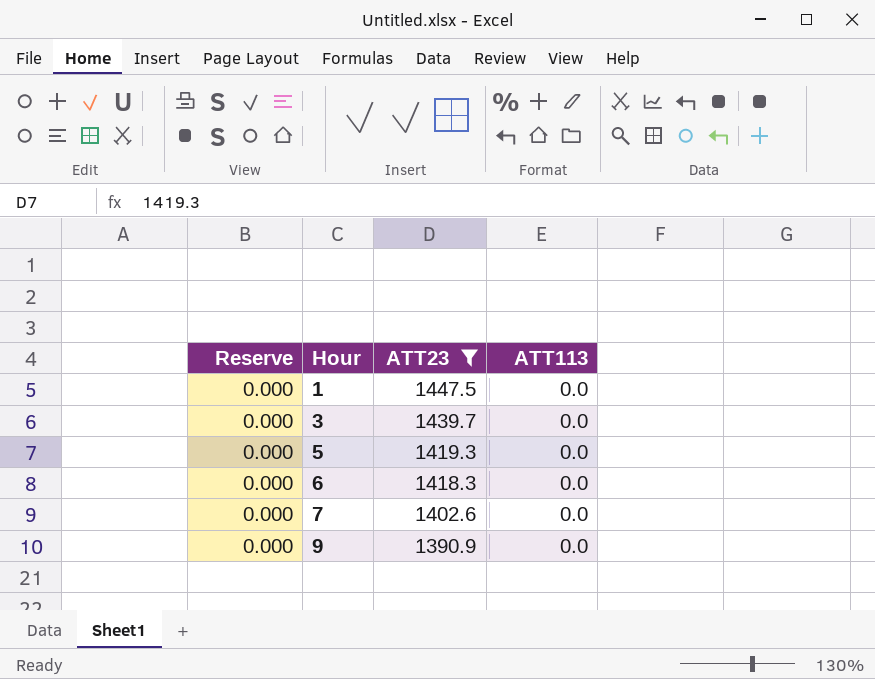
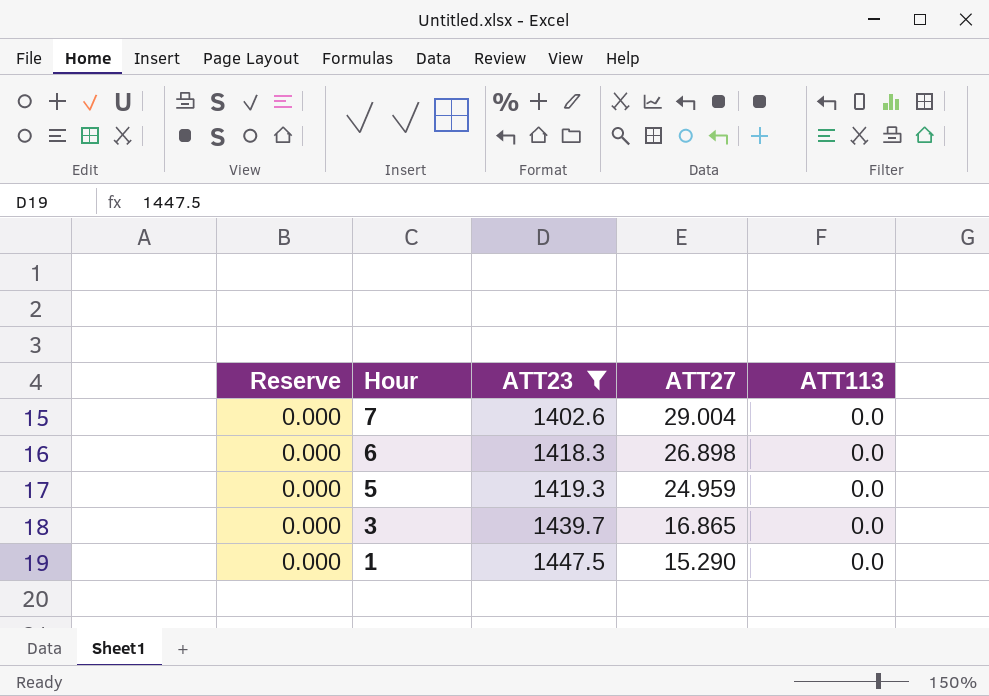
row order: Hour ascending -> Hour descending
column ATT27 | position: none -> 4
row 9: 0.000 | 1390.9 | 0.0 -> none

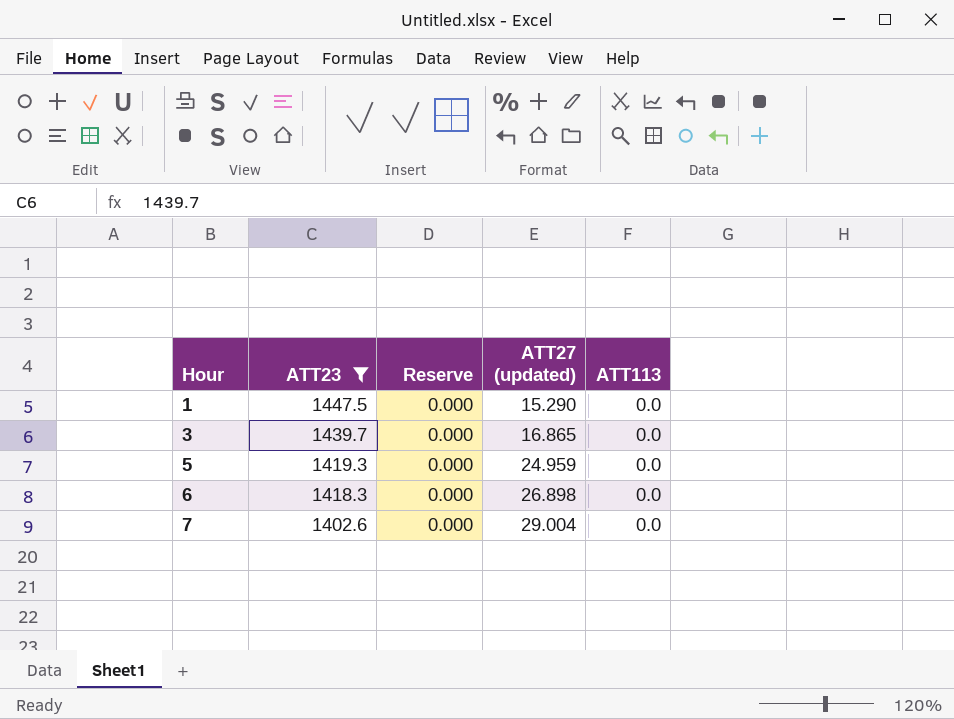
row order: Hour descending -> Hour ascending
column Reserve | position: 1 -> 3
column name: ATT27 -> ATT27 (updated)

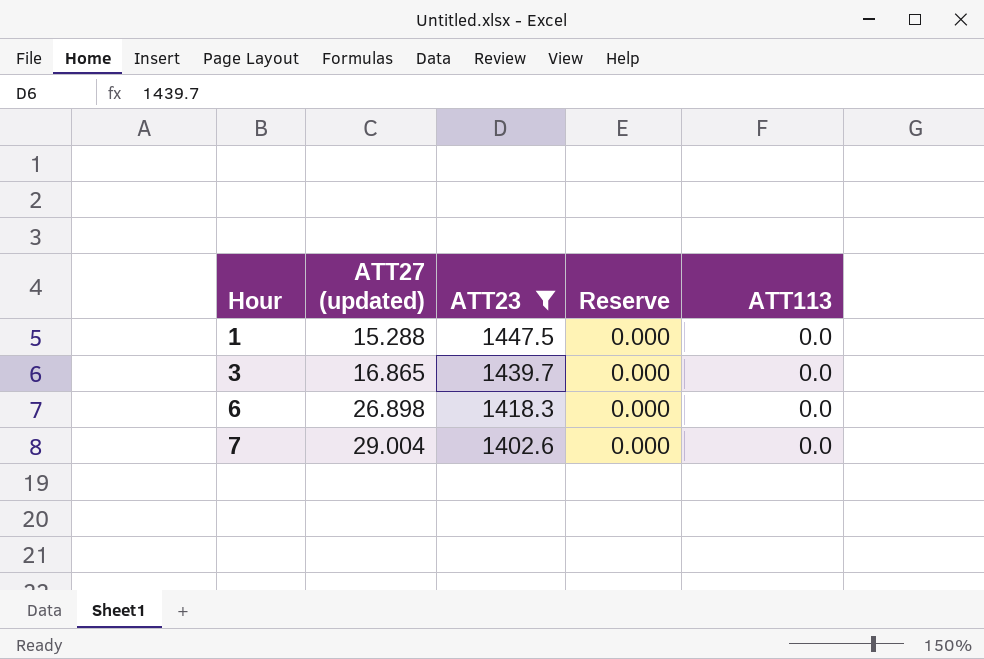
column ATT27 (updated) | position: 4 -> 2
row 5: 1419.3 | 0.000 | 24.959 | 0.0 -> none
1 | ATT27 (updated): 15.290 -> 15.288

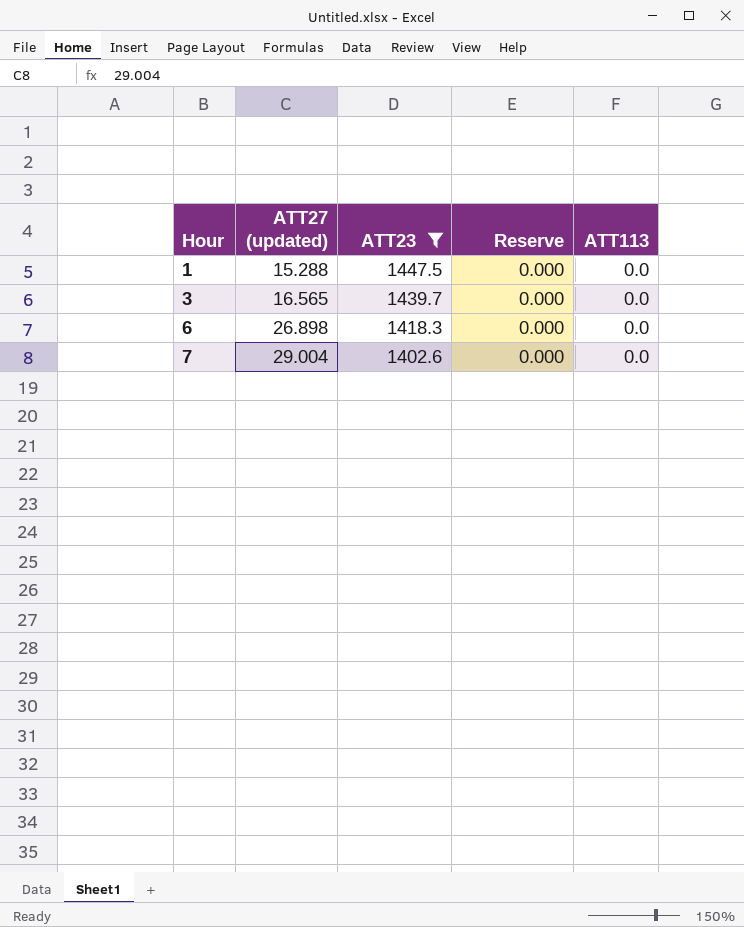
3 | ATT27 (updated): 16.865 -> 16.565

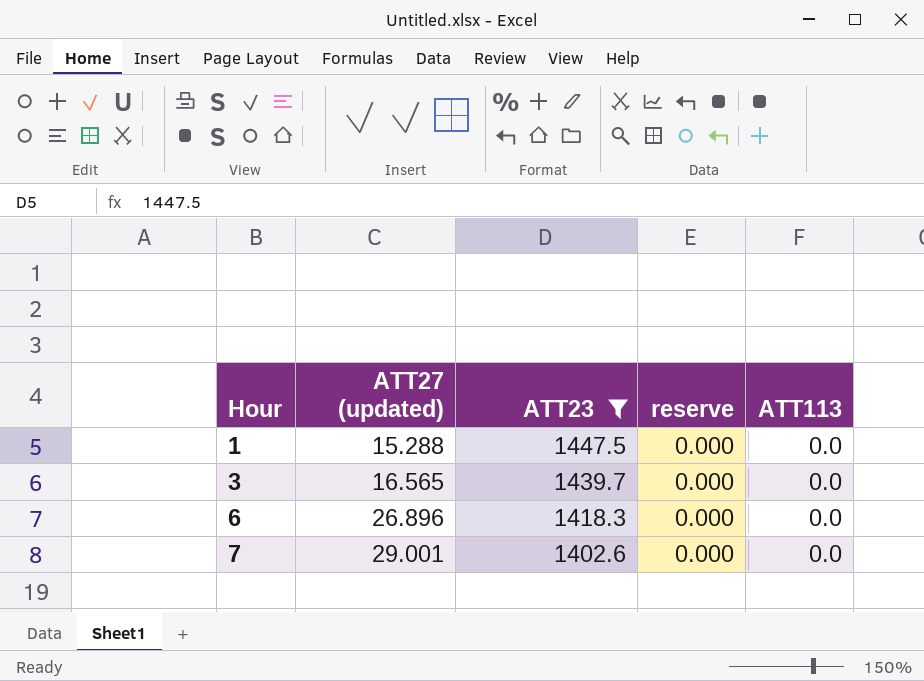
column name: Reserve -> reserve
6 | ATT27 (updated): 26.898 -> 26.896
7 | ATT27 (updated): 29.004 -> 29.001

